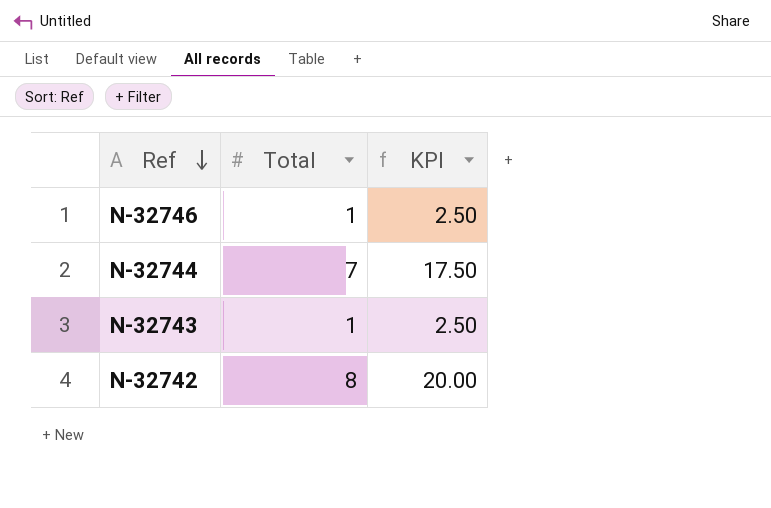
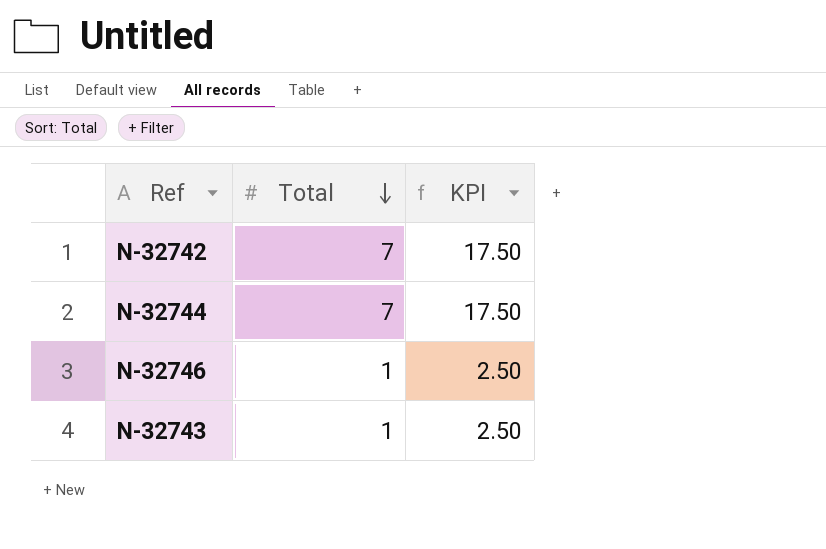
row order: Ref descending -> Total descending
N-32742 | Total: 8 -> 7
N-32742 | KPI: 20.00 -> 17.50

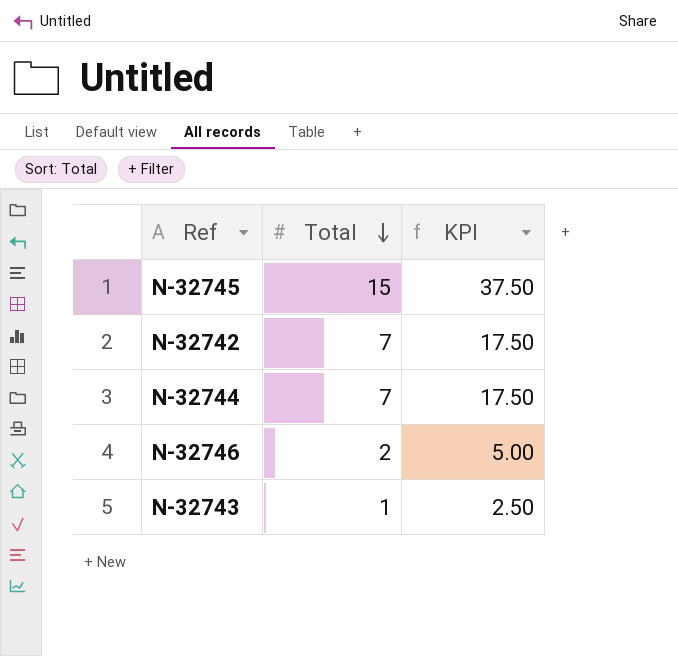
row N-32745: none -> 15 | 37.50
N-32746 | Total: 1 -> 2
N-32746 | KPI: 2.50 -> 5.00

